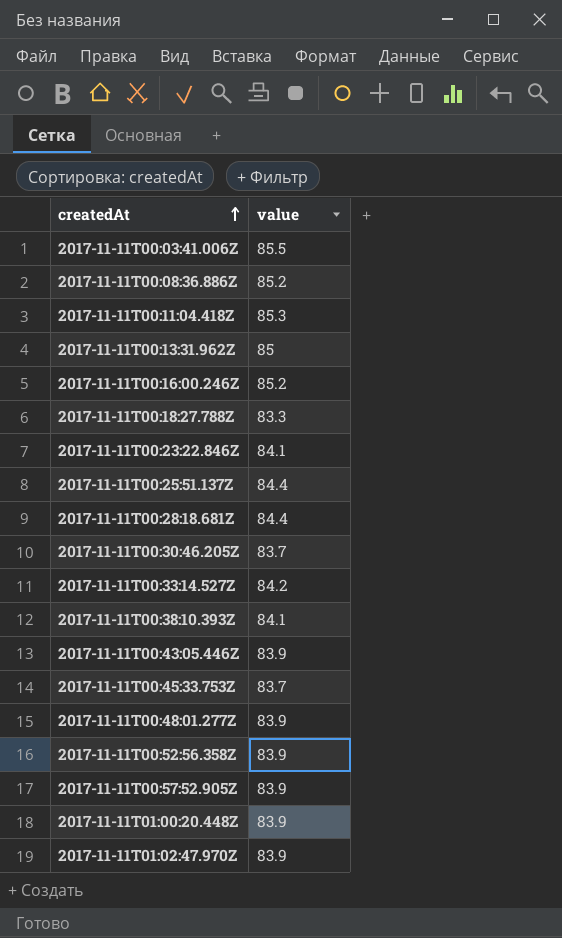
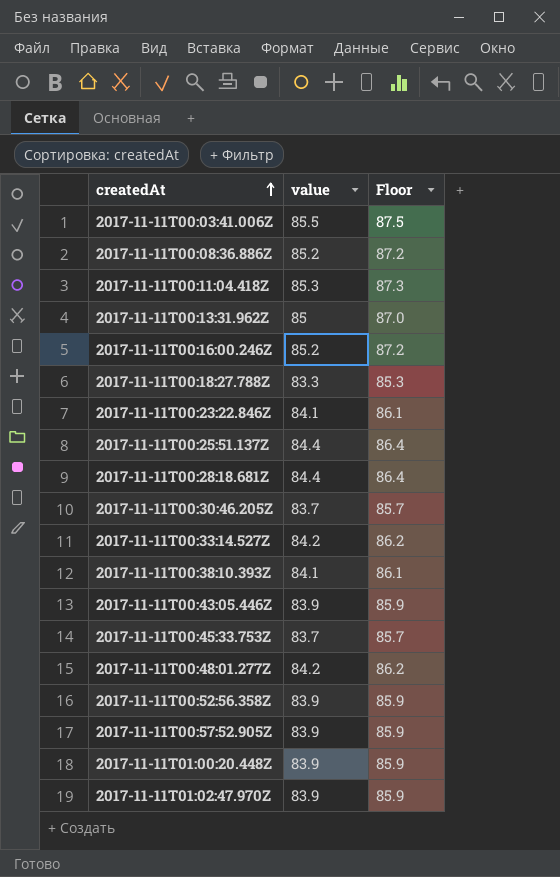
column Floor | formula: none -> [value] + 2
2017-11-11T00:48:01.277Z | value: 83.9 -> 84.2

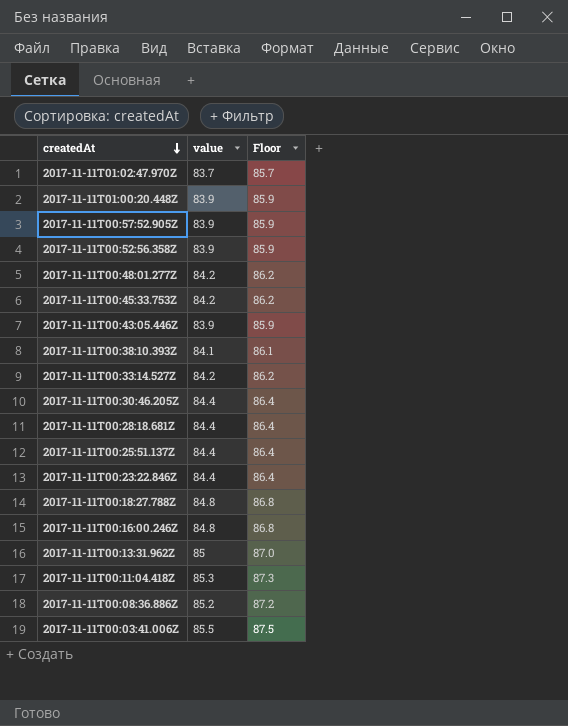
row order: createdAt ascending -> createdAt descending
2017-11-11T01:02:47.970Z | value: 83.9 -> 83.7
2017-11-11T01:02:47.970Z | Floor: 85.9 -> 85.7
2017-11-11T00:45:33.753Z | value: 83.7 -> 84.2
2017-11-11T00:45:33.753Z | Floor: 85.7 -> 86.2
2017-11-11T00:30:46.205Z | value: 83.7 -> 84.4
2017-11-11T00:30:46.205Z | Floor: 85.7 -> 86.4
2017-11-11T00:23:22.846Z | value: 84.1 -> 84.4
2017-11-11T00:23:22.846Z | Floor: 86.1 -> 86.4
2017-11-11T00:18:27.788Z | value: 83.3 -> 84.8
2017-11-11T00:18:27.788Z | Floor: 85.3 -> 86.8
2017-11-11T00:16:00.246Z | value: 85.2 -> 84.8
2017-11-11T00:16:00.246Z | Floor: 87.2 -> 86.8

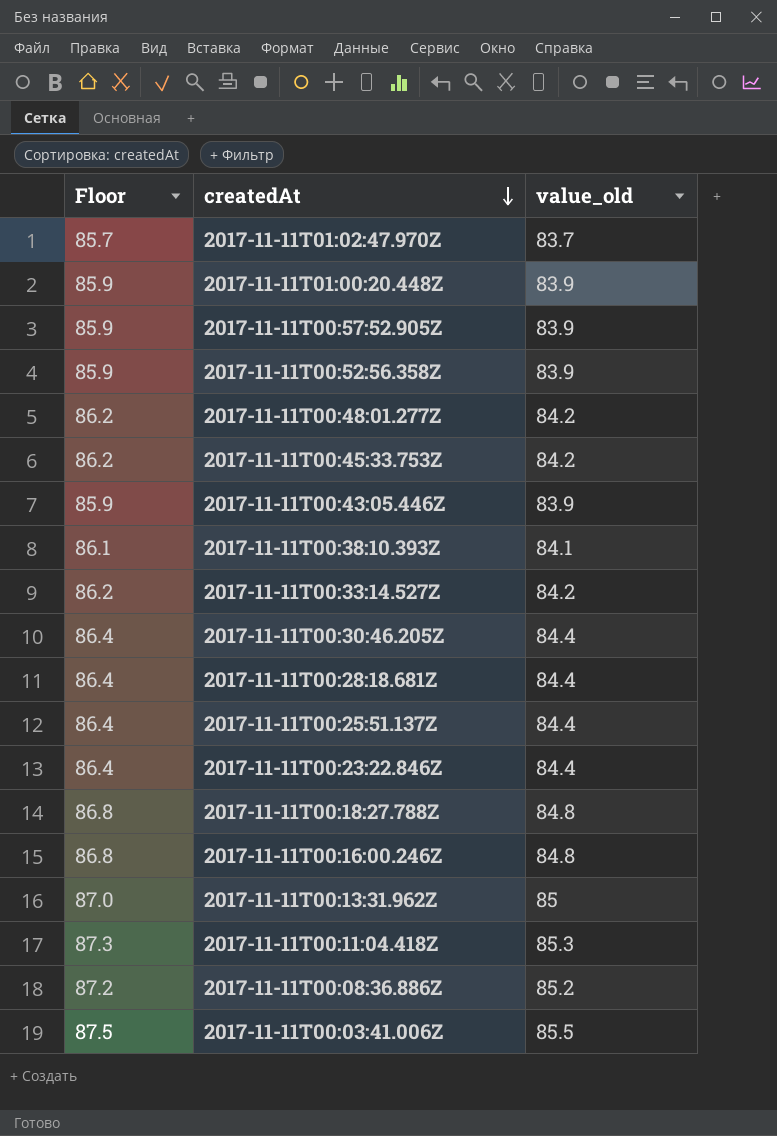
column Floor | position: 3 -> 1
column name: value -> value_old

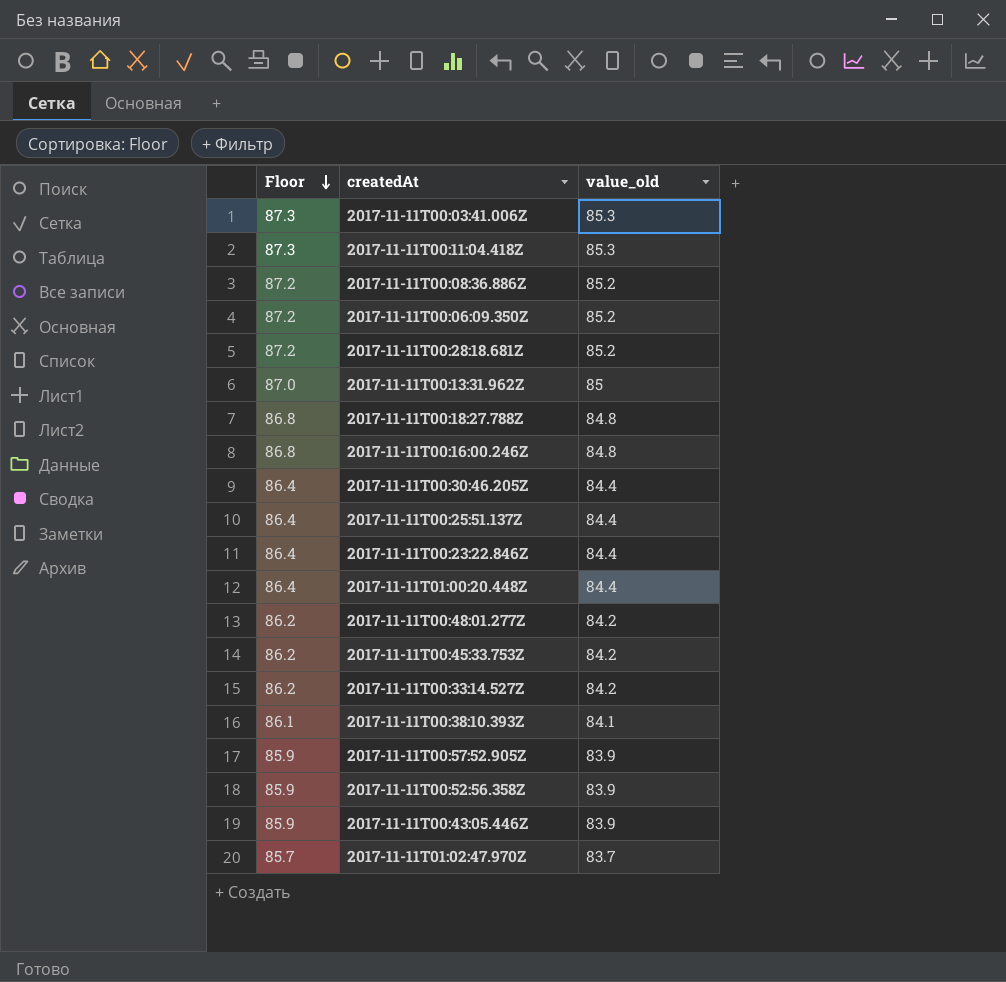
row order: createdAt descending -> Floor descending
2017-11-11T00:03:41.006Z | Floor: 87.5 -> 87.3
2017-11-11T00:03:41.006Z | value_old: 85.5 -> 85.3
row 2017-11-11T00:06:09.350Z: none -> 87.2 | 85.2
2017-11-11T00:28:18.681Z | Floor: 86.4 -> 87.2
2017-11-11T00:28:18.681Z | value_old: 84.4 -> 85.2
2017-11-11T01:00:20.448Z | Floor: 85.9 -> 86.4
2017-11-11T01:00:20.448Z | value_old: 83.9 -> 84.4

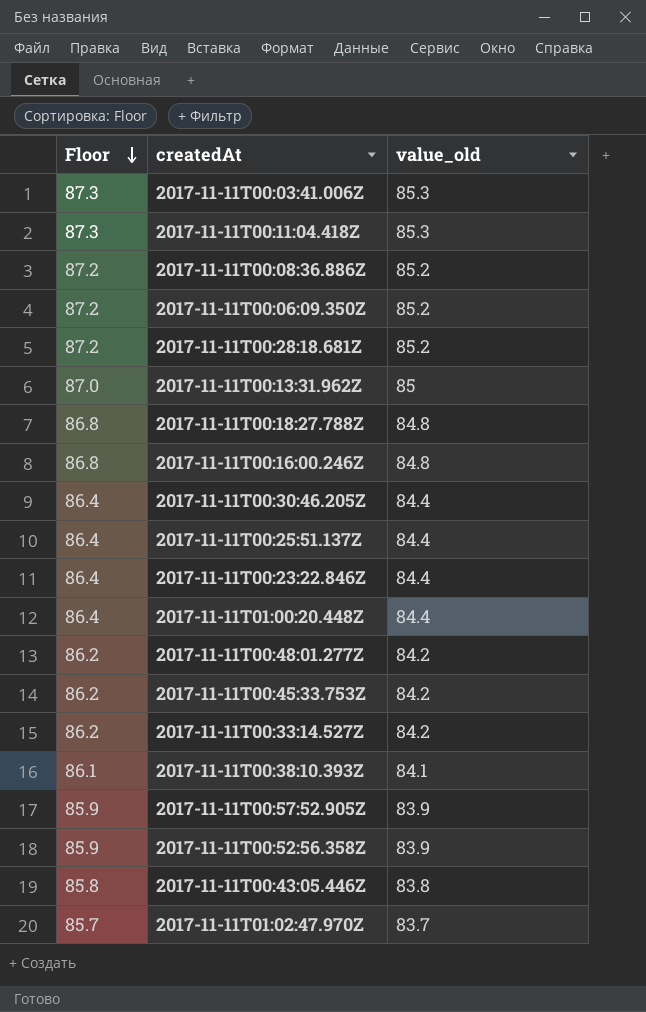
2017-11-11T00:43:05.446Z | Floor: 85.9 -> 85.8
2017-11-11T00:43:05.446Z | value_old: 83.9 -> 83.8

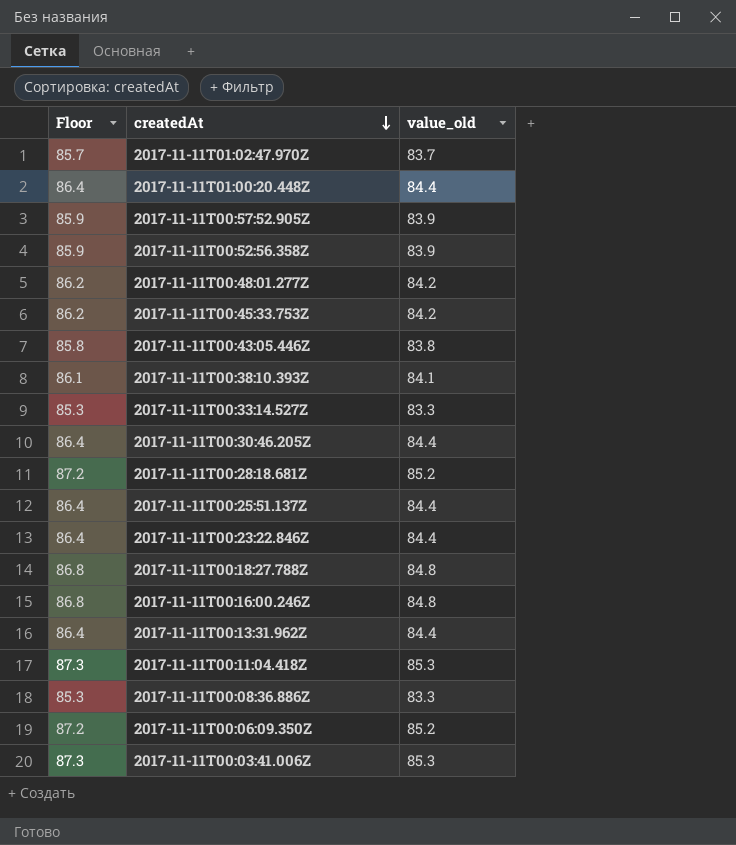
row order: Floor descending -> createdAt descending
2017-11-11T00:33:14.527Z | Floor: 86.2 -> 85.3
2017-11-11T00:33:14.527Z | value_old: 84.2 -> 83.3
2017-11-11T00:13:31.962Z | Floor: 87.0 -> 86.4
2017-11-11T00:13:31.962Z | value_old: 85 -> 84.4
2017-11-11T00:08:36.886Z | Floor: 87.2 -> 85.3
2017-11-11T00:08:36.886Z | value_old: 85.2 -> 83.3

